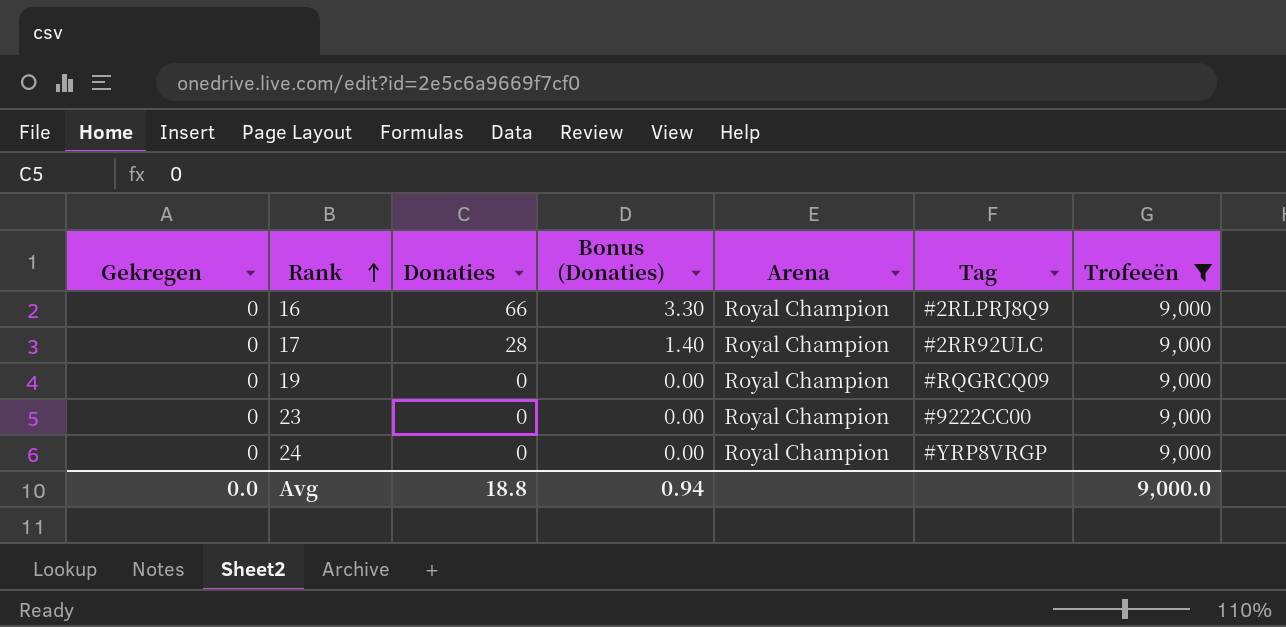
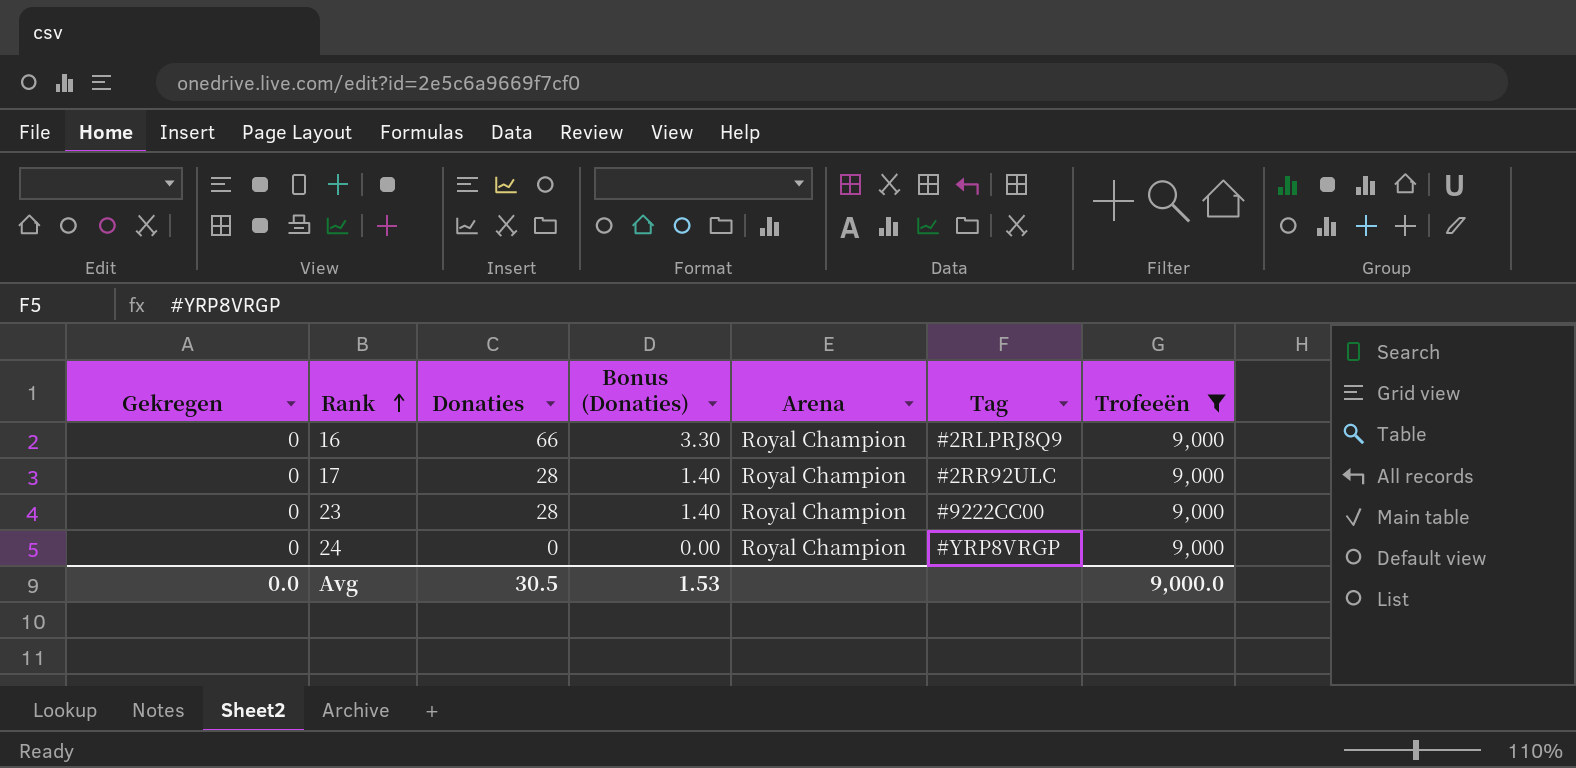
row 19: 0 | 0 | 0.00 | Royal Champion | #RQGRCQ09 | 9,000 -> none
23 | Donaties: 0 -> 28
23 | Bonus (Donaties): 0.00 -> 1.40
Avg | Donaties: 18.8 -> 30.5
Avg | Bonus (Donaties): 0.94 -> 1.53

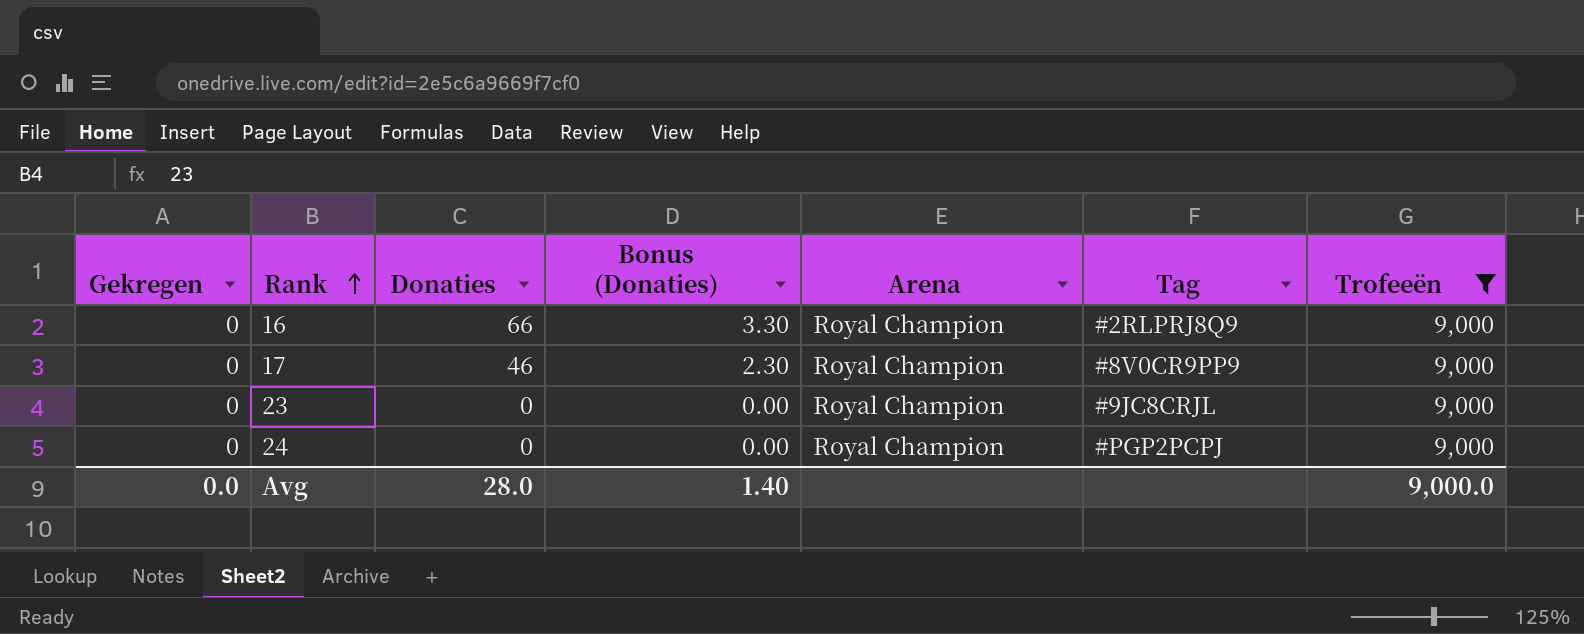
17 | Donaties: 28 -> 46
17 | Bonus (Donaties): 1.40 -> 2.30
17 | Tag: #2RR92ULC -> #8V0CR9PP9
23 | Donaties: 28 -> 0
23 | Bonus (Donaties): 1.40 -> 0.00
23 | Tag: #9222CC00 -> #9JC8CRJL
24 | Tag: #YRP8VRGP -> #PGP2PCPJ
Avg | Donaties: 30.5 -> 28.0
Avg | Bonus (Donaties): 1.53 -> 1.40

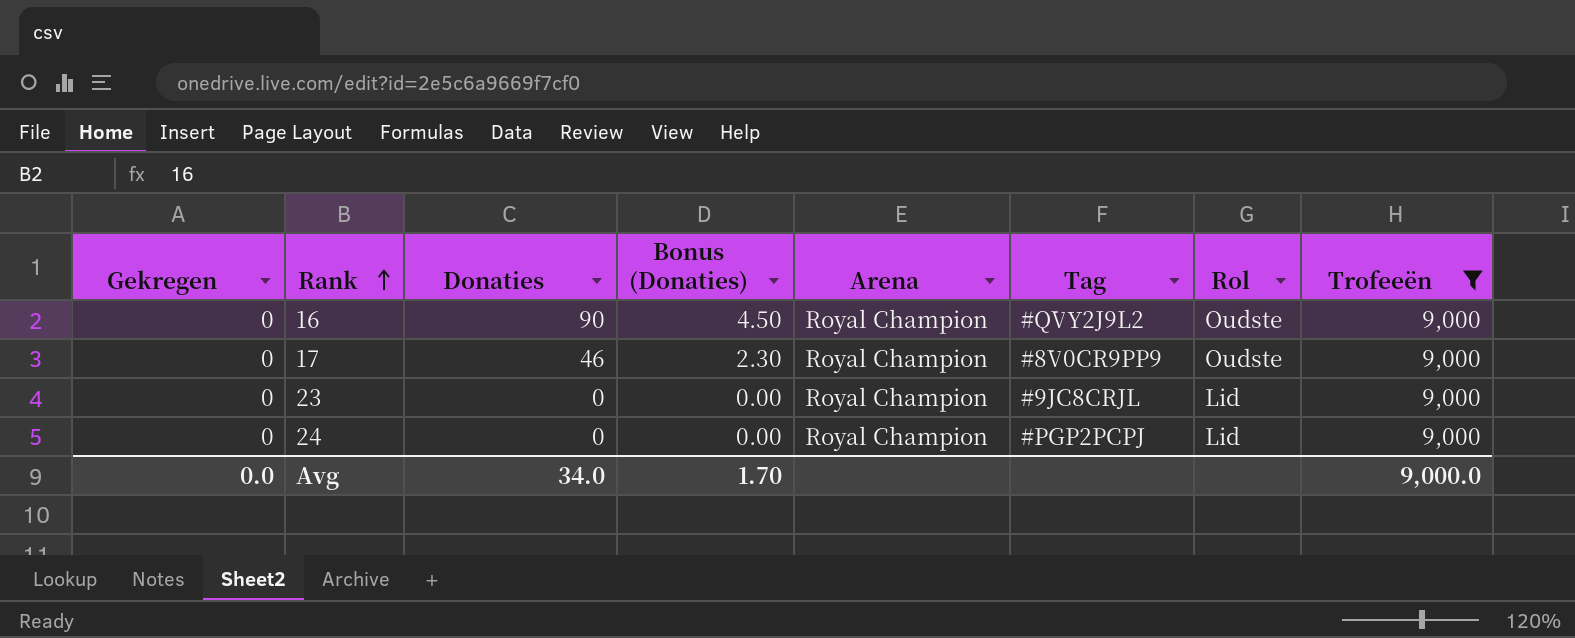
column Rol | position: none -> 7
16 | Donaties: 66 -> 90
16 | Bonus (Donaties): 3.30 -> 4.50
16 | Tag: #2RLPRJ8Q9 -> #QVY2J9L2
Avg | Donaties: 28.0 -> 34.0
Avg | Bonus (Donaties): 1.40 -> 1.70

